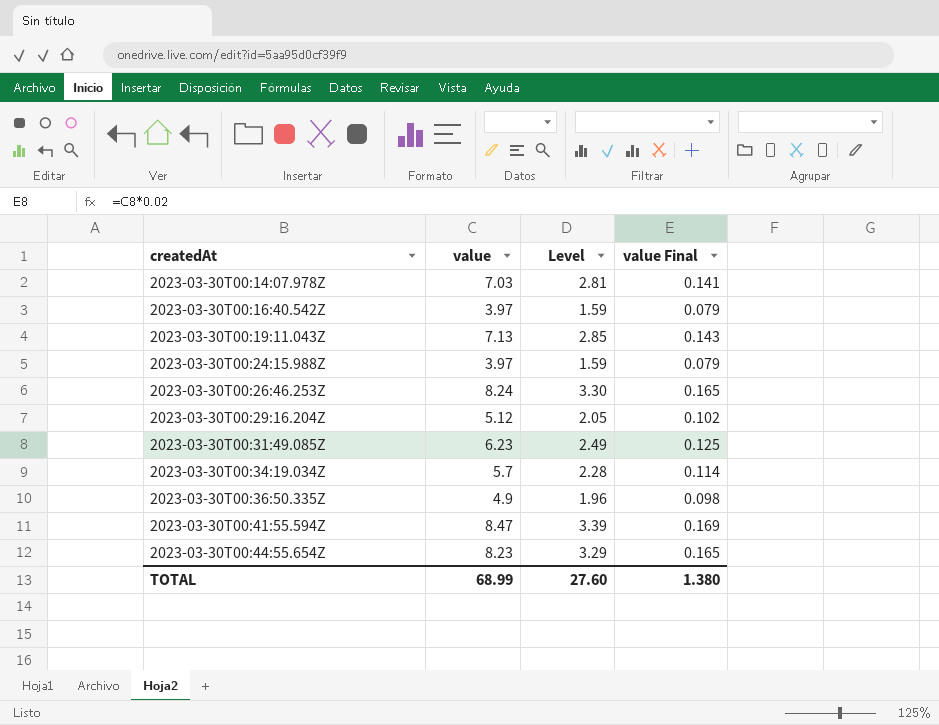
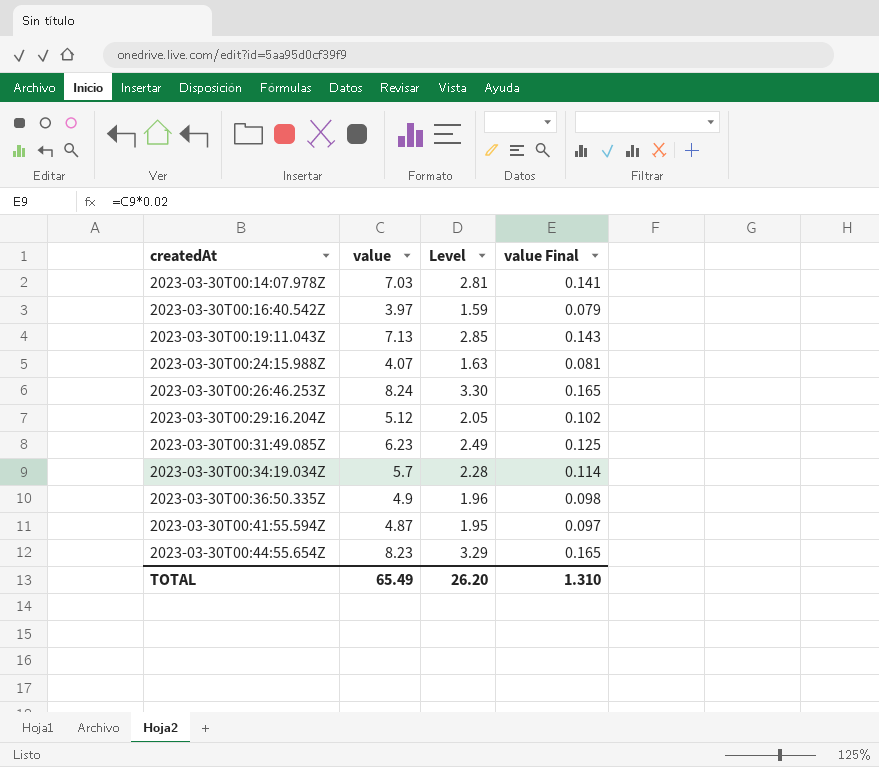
2023-03-30T00:24:15.988Z | value: 3.97 -> 4.07
2023-03-30T00:24:15.988Z | Level: 1.59 -> 1.63
2023-03-30T00:24:15.988Z | value Final: 0.079 -> 0.081
2023-03-30T00:41:55.594Z | value: 8.47 -> 4.87
2023-03-30T00:41:55.594Z | Level: 3.39 -> 1.95
2023-03-30T00:41:55.594Z | value Final: 0.169 -> 0.097
TOTAL | value: 68.99 -> 65.49
TOTAL | Level: 27.60 -> 26.20
TOTAL | value Final: 1.380 -> 1.310

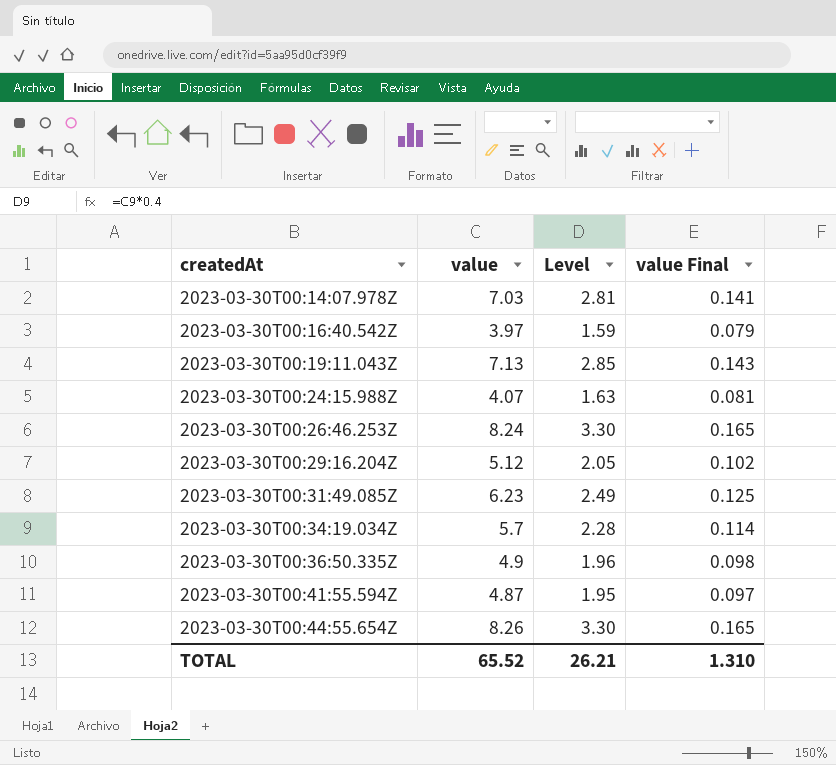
2023-03-30T00:44:55.654Z | value: 8.23 -> 8.26
2023-03-30T00:44:55.654Z | Level: 3.29 -> 3.30
TOTAL | value: 65.49 -> 65.52
TOTAL | Level: 26.20 -> 26.21

